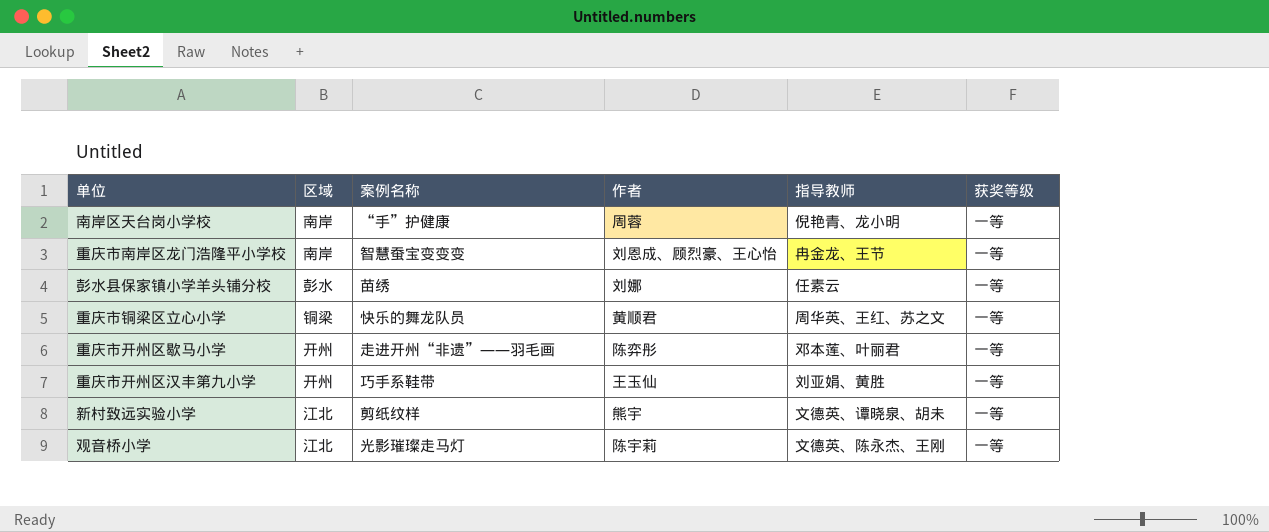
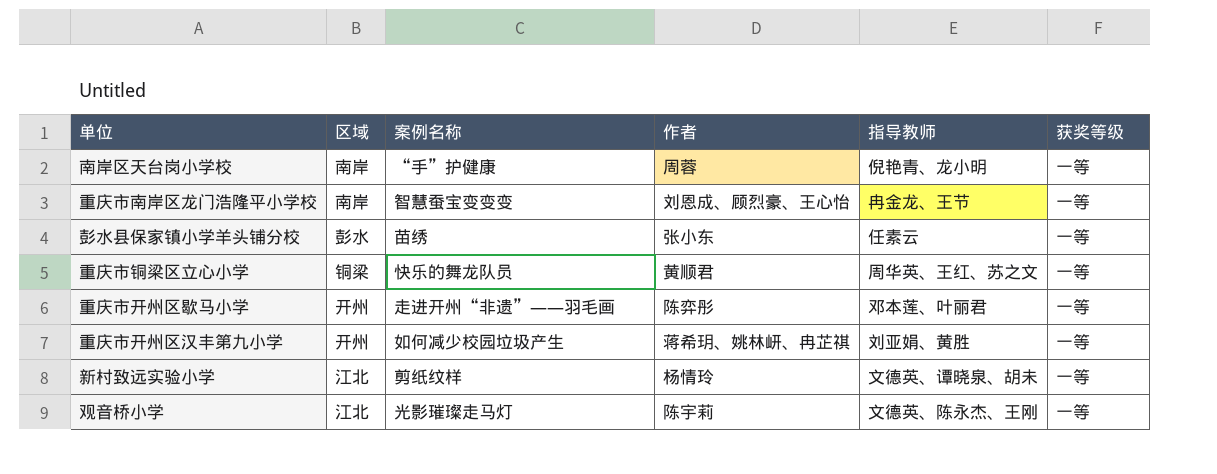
彭水县保家镇小学羊头铺分校 | 作者: 刘娜 -> 张小东
重庆市开州区汉丰第九小学 | 案例名称: 巧手系鞋带 -> 如何减少校园垃圾产生
重庆市开州区汉丰第九小学 | 作者: 王玉仙 -> 蒋希玥、姚林岍、冉芷祺
新村致远实验小学 | 作者: 熊宇 -> 杨情玲

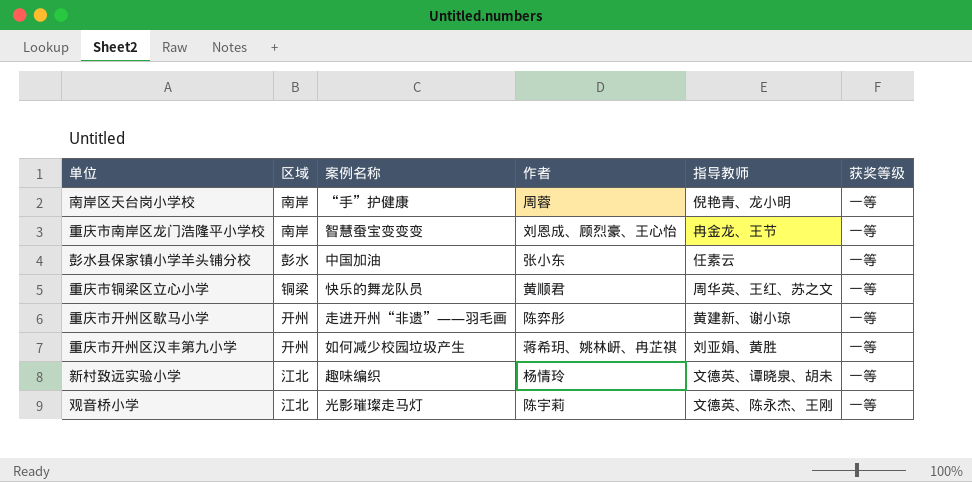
彭水县保家镇小学羊头铺分校 | 案例名称: 苗绣 -> 中国加油
重庆市开州区歇马小学 | 指导教师: 邓本莲、叶丽君 -> 黄建新、谢小琼
新村致远实验小学 | 案例名称: 剪纸纹样 -> 趣味编织

